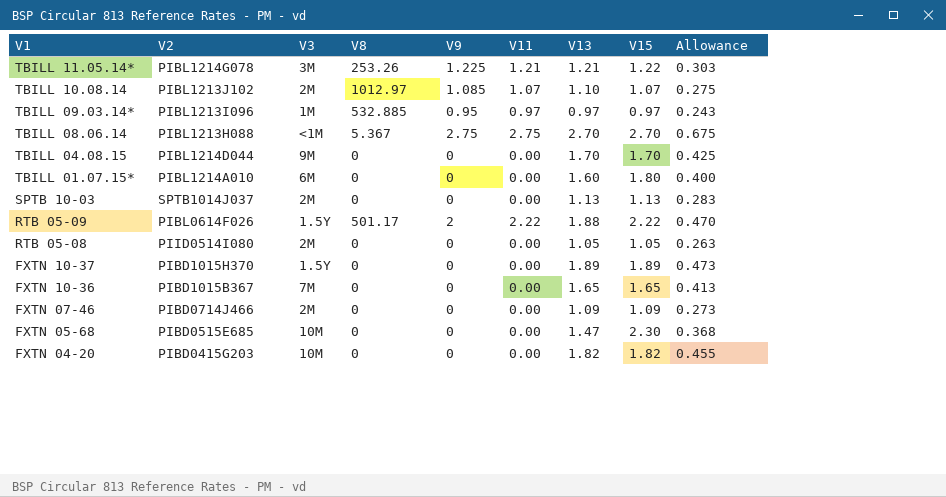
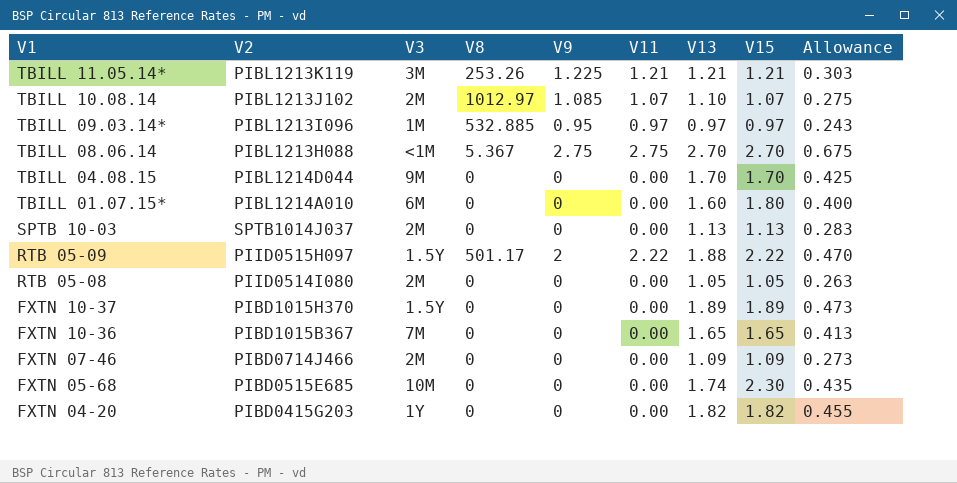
TBILL 11.05.14* | V2: PIBL1214G078 -> PIBL1213K119
TBILL 11.05.14* | V15: 1.22 -> 1.21
RTB 05-09 | V2: PIBL0614F026 -> PIID0515H097
FXTN 05-68 | V13: 1.47 -> 1.74
FXTN 05-68 | Allowance: 0.368 -> 0.435
FXTN 04-20 | V3: 10M -> 1Y

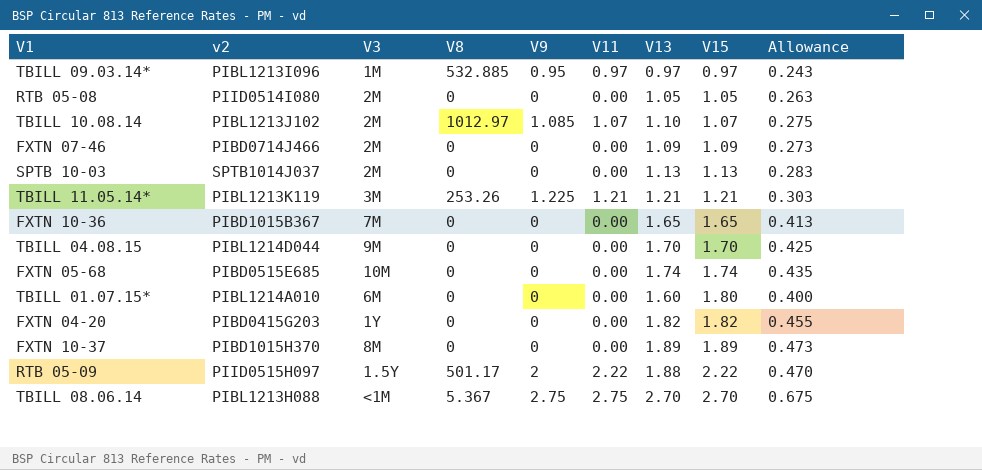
row order: V1 descending -> V15 ascending
column name: V2 -> v2
FXTN 05-68 | V15: 2.30 -> 1.74
FXTN 10-37 | V3: 1.5Y -> 8M

